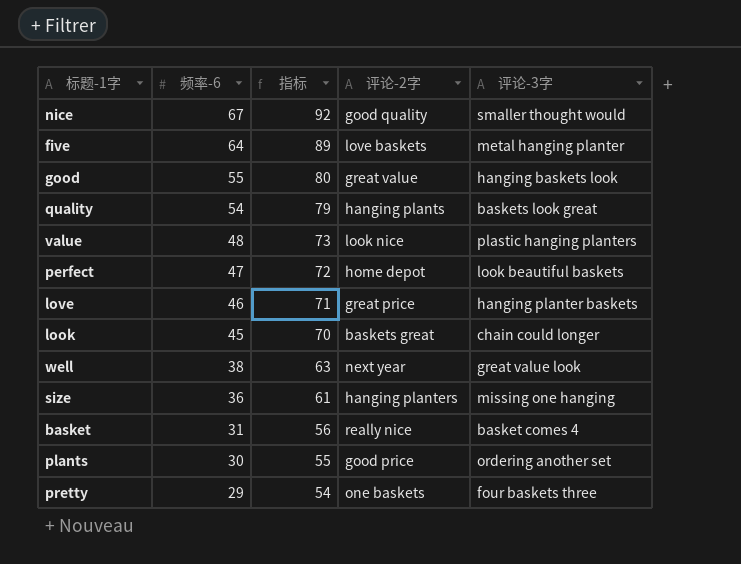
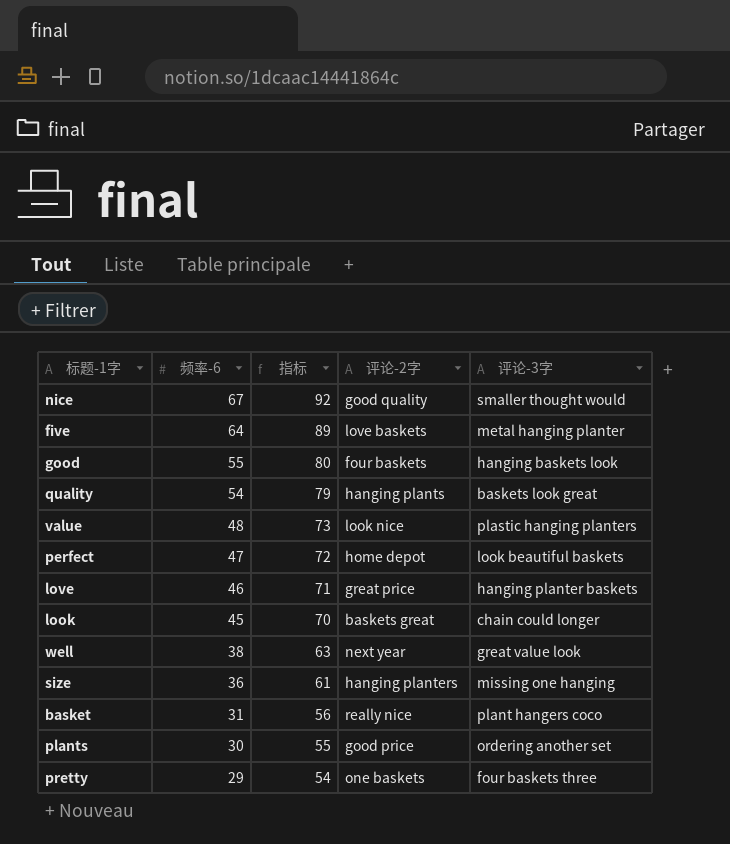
good | 评论-2字: great value -> four baskets
basket | 评论-3字: basket comes 4 -> plant hangers coco

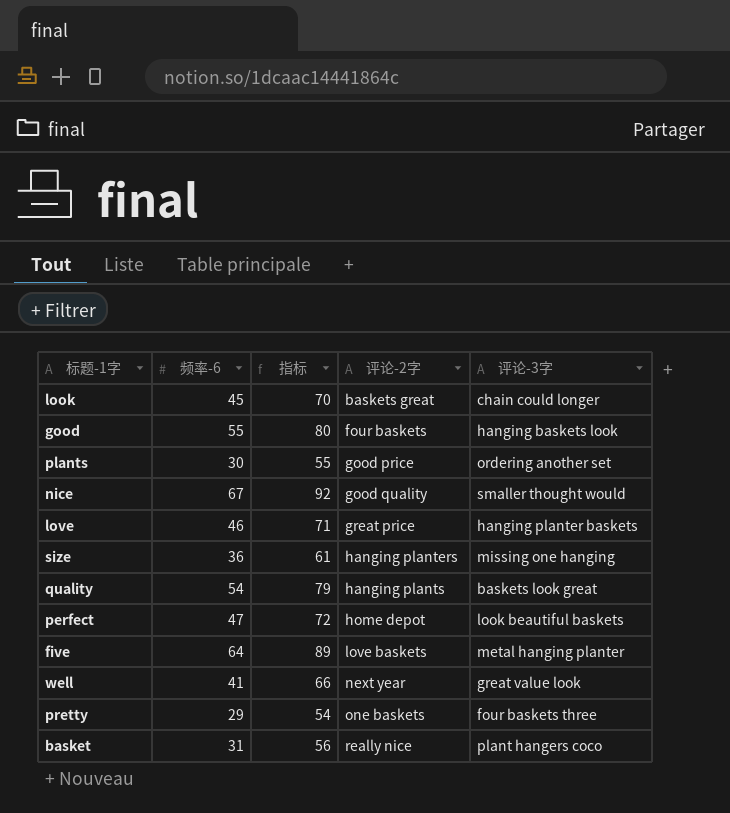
row order: 频率-6 descending -> 评论-2字 ascending
row value: 48 | 73 | look nice | plastic hanging planters -> none
well | 频率-6: 38 -> 41
well | 指标: 63 -> 66

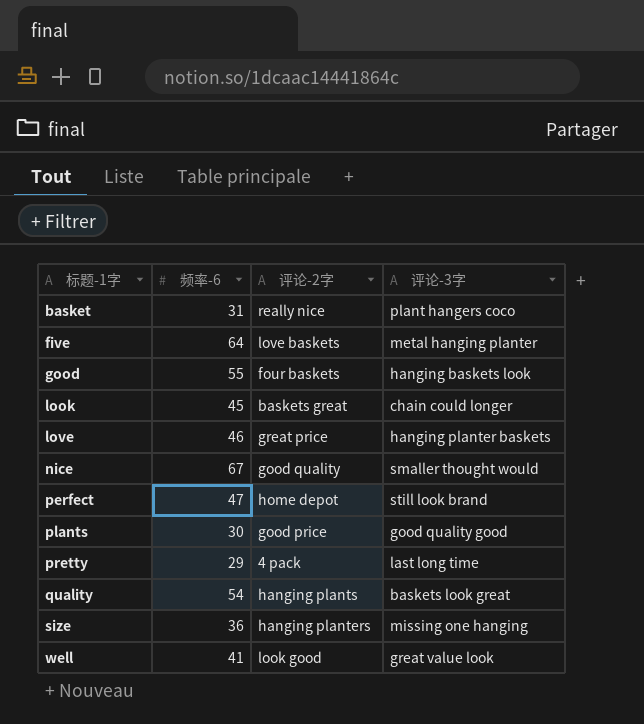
row order: 评论-2字 ascending -> 标题-1字 ascending
column 指标 | formula: [频率-6] + 25 -> none
perfect | 评论-3字: look beautiful baskets -> still look brand
plants | 评论-3字: ordering another set -> good quality good
pretty | 评论-2字: one baskets -> 4 pack
pretty | 评论-3字: four baskets three -> last long time
well | 评论-2字: next year -> look good

